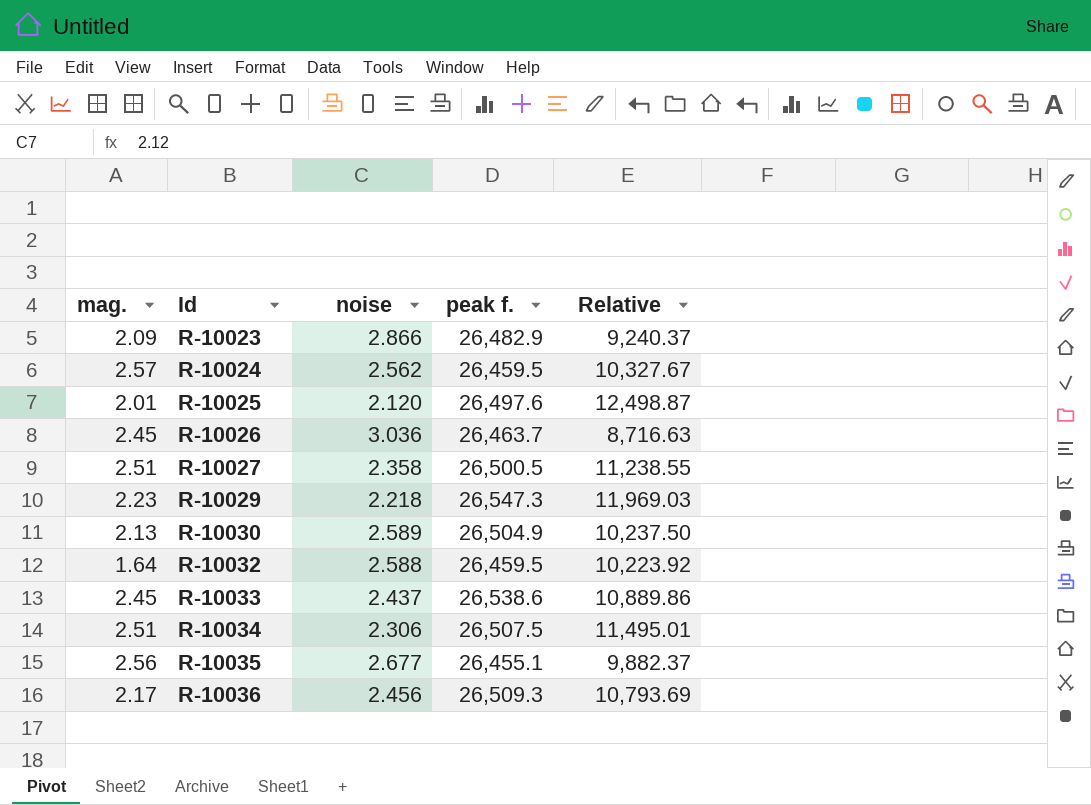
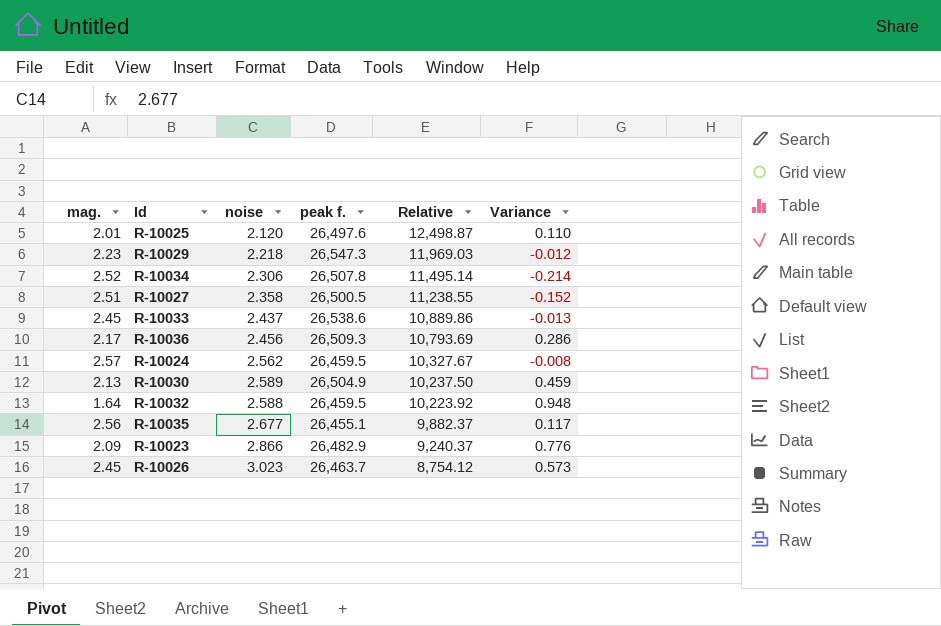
row order: Id ascending -> Relative descending
column Variance | formula: none -> [noise] - [mag.]
R-10034 | mag.: 2.51 -> 2.52
R-10034 | peak f.: 26,507.5 -> 26,507.8
R-10034 | Relative: 11,495.01 -> 11,495.14
R-10026 | noise: 3.036 -> 3.023
R-10026 | Relative: 8,716.63 -> 8,754.12

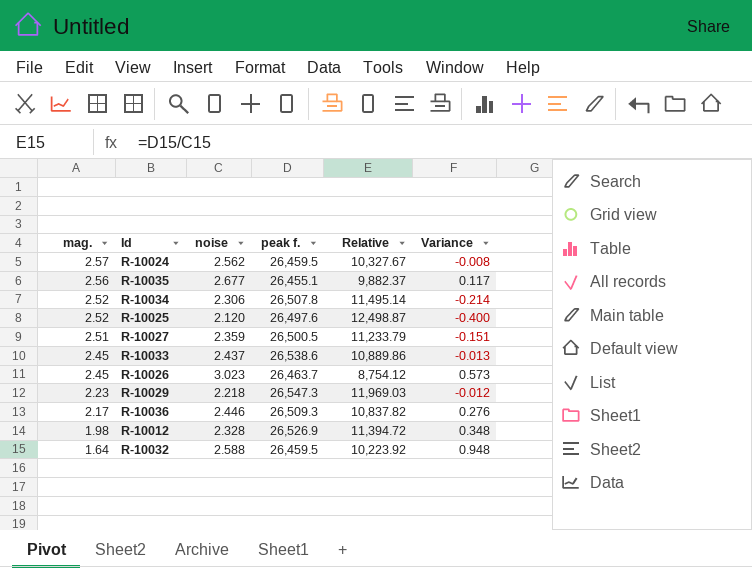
row order: Relative descending -> mag. descending
row R-10030: 2.13 | 2.589 | 26,504.9 | 10,237.50 | 0.459 -> none
row R-10023: 2.09 | 2.866 | 26,482.9 | 9,240.37 | 0.776 -> none
R-10025 | mag.: 2.01 -> 2.52
R-10025 | Variance: 0.110 -> -0.400
R-10027 | noise: 2.358 -> 2.359
R-10027 | Relative: 11,238.55 -> 11,233.79
R-10027 | Variance: -0.152 -> -0.151
R-10036 | noise: 2.456 -> 2.446
R-10036 | Relative: 10,793.69 -> 10,837.82
R-10036 | Variance: 0.286 -> 0.276
row R-10012: none -> 1.98 | 2.328 | 26,526.9 | 11,394.72 | 0.348

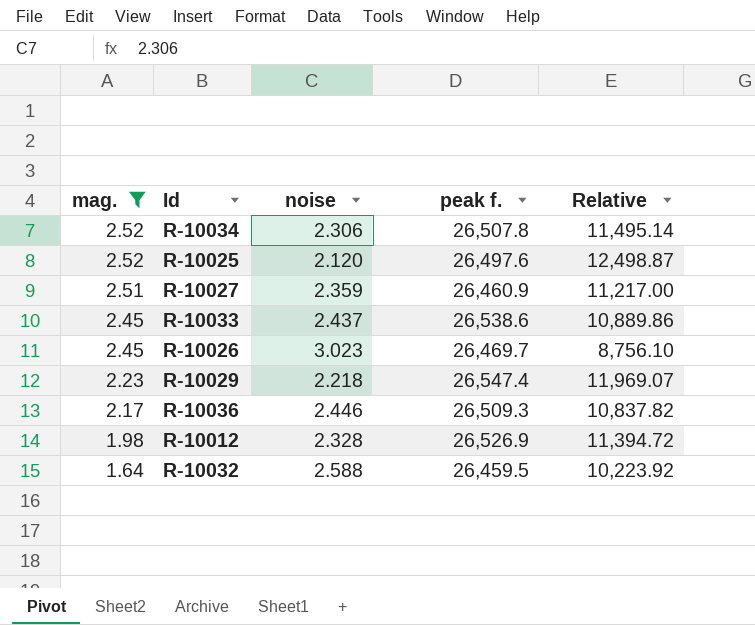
filter: none -> mag. <= 2.52
column Variance | formula: [noise] - [mag.] -> none
R-10027 | peak f.: 26,500.5 -> 26,460.9
R-10027 | Relative: 11,233.79 -> 11,217.00
R-10026 | peak f.: 26,463.7 -> 26,469.7
R-10026 | Relative: 8,754.12 -> 8,756.10
R-10029 | peak f.: 26,547.3 -> 26,547.4
R-10029 | Relative: 11,969.03 -> 11,969.07

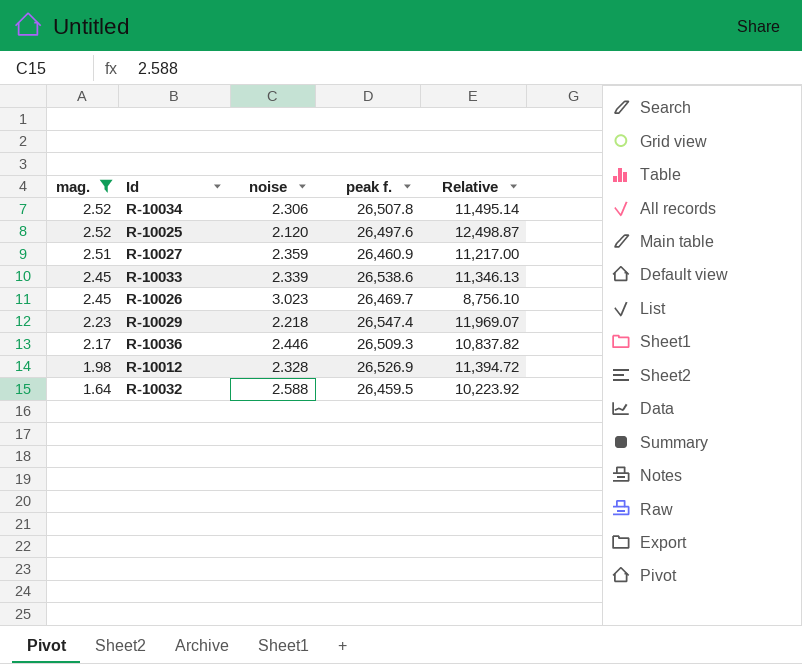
R-10033 | noise: 2.437 -> 2.339
R-10033 | Relative: 10,889.86 -> 11,346.13

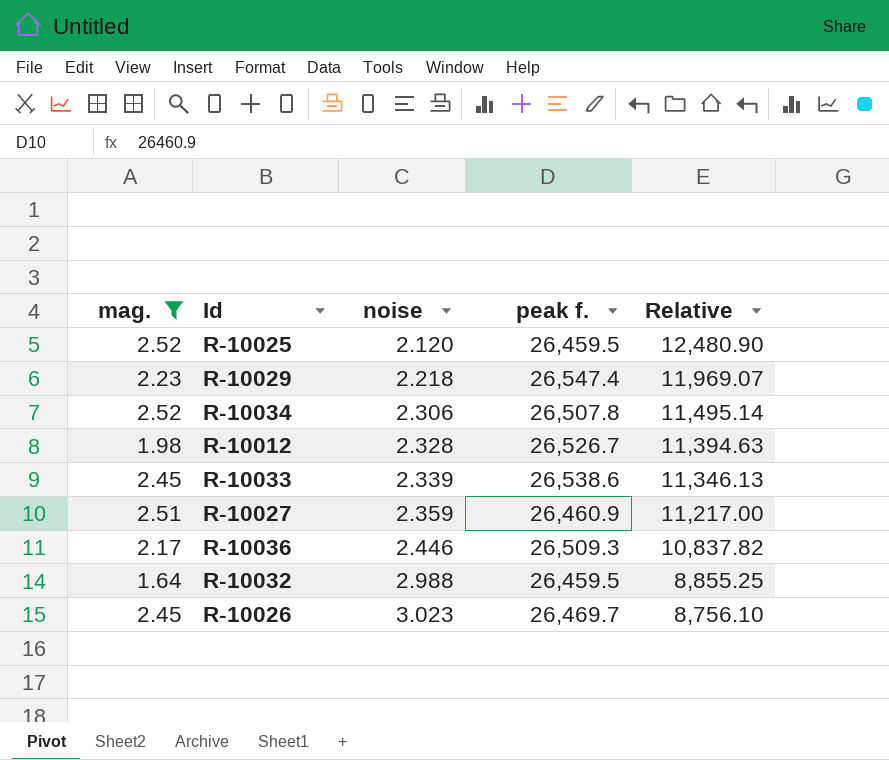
row order: mag. descending -> noise ascending
R-10025 | peak f.: 26,497.6 -> 26,459.5
R-10025 | Relative: 12,498.87 -> 12,480.90
R-10012 | peak f.: 26,526.9 -> 26,526.7
R-10012 | Relative: 11,394.72 -> 11,394.63
R-10032 | noise: 2.588 -> 2.988
R-10032 | Relative: 10,223.92 -> 8,855.25

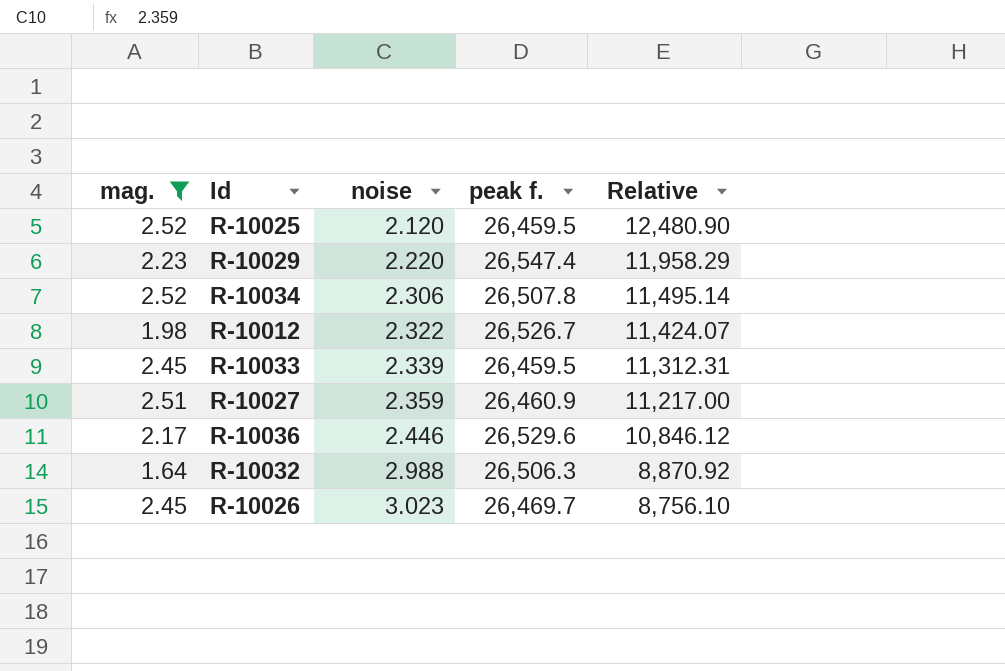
R-10029 | noise: 2.218 -> 2.220
R-10029 | Relative: 11,969.07 -> 11,958.29
R-10012 | noise: 2.328 -> 2.322
R-10012 | Relative: 11,394.63 -> 11,424.07
R-10033 | peak f.: 26,538.6 -> 26,459.5
R-10033 | Relative: 11,346.13 -> 11,312.31
R-10036 | peak f.: 26,509.3 -> 26,529.6
R-10036 | Relative: 10,837.82 -> 10,846.12
R-10032 | peak f.: 26,459.5 -> 26,506.3
R-10032 | Relative: 8,855.25 -> 8,870.92

